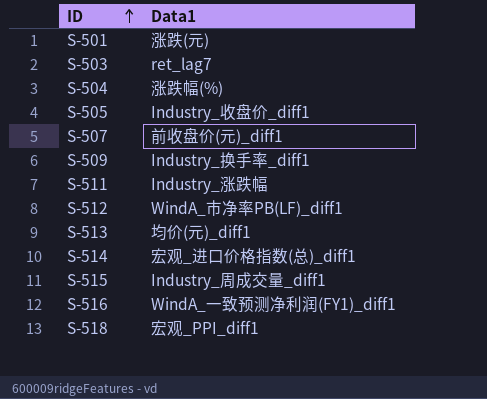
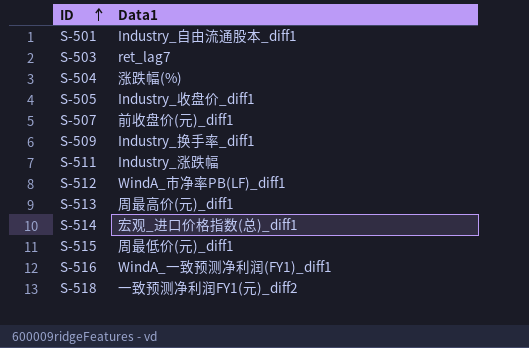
S-501 | Data1: 涨跌(元) -> Industry_自由流通股本_diff1
S-513 | Data1: 均价(元)_diff1 -> 周最高价(元)_diff1
S-515 | Data1: Industry_周成交量_diff1 -> 周最低价(元)_diff1
S-518 | Data1: 宏观_PPI_diff1 -> 一致预测净利润FY1(元)_diff2

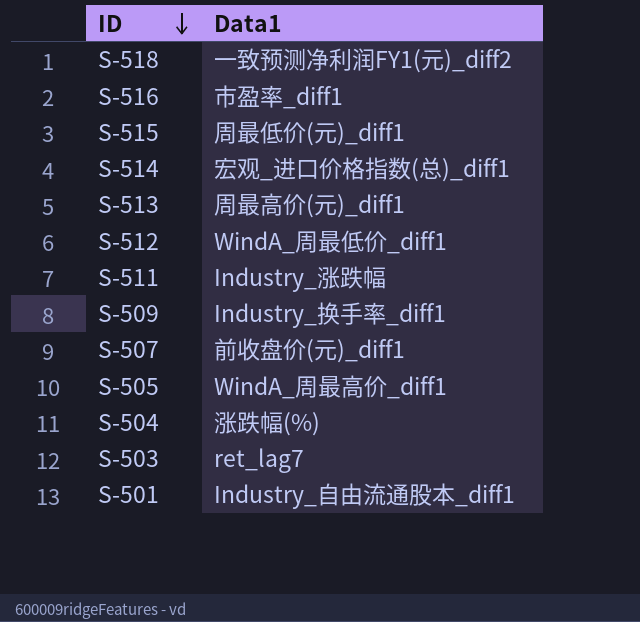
row order: ID ascending -> ID descending
S-516 | Data1: WindA_一致预测净利润(FY1)_diff1 -> 市盈率_diff1
S-512 | Data1: WindA_市净率PB(LF)_diff1 -> WindA_周最低价_diff1
S-505 | Data1: Industry_收盘价_diff1 -> WindA_周最高价_diff1

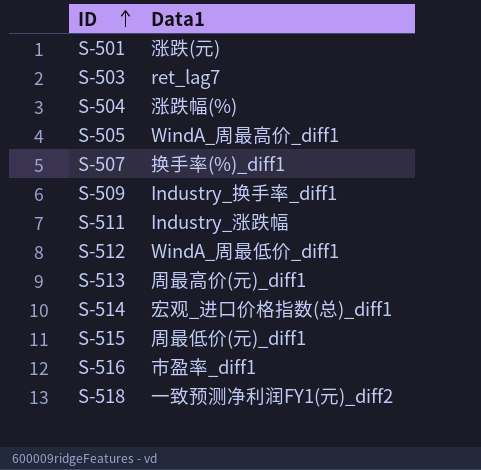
row order: ID descending -> ID ascending
S-501 | Data1: Industry_自由流通股本_diff1 -> 涨跌(元)
S-507 | Data1: 前收盘价(元)_diff1 -> 换手率(%)_diff1

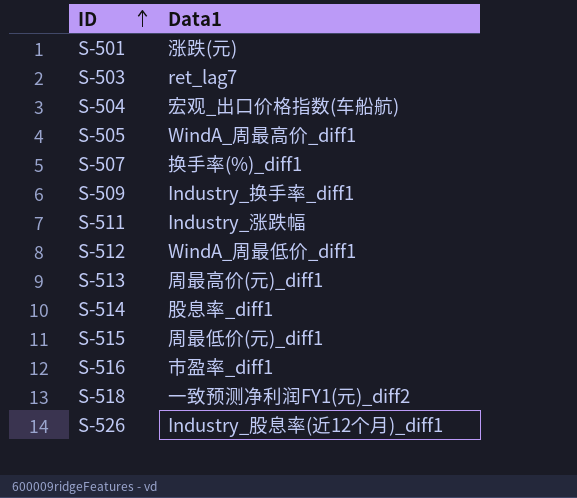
S-504 | Data1: 涨跌幅(%) -> 宏观_出口价格指数(车船航)
S-514 | Data1: 宏观_进口价格指数(总)_diff1 -> 股息率_diff1
row S-526: none -> Industry_股息率(近12个月)_diff1

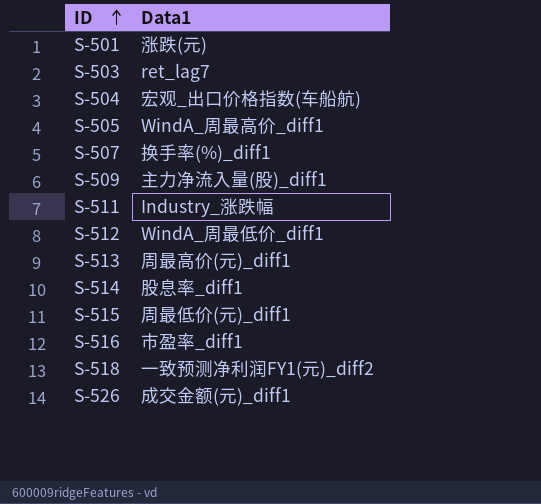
S-509 | Data1: Industry_换手率_diff1 -> 主力净流入量(股)_diff1
S-526 | Data1: Industry_股息率(近12个月)_diff1 -> 成交金额(元)_diff1

